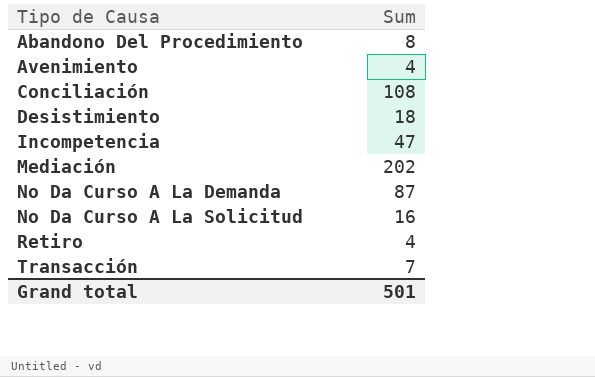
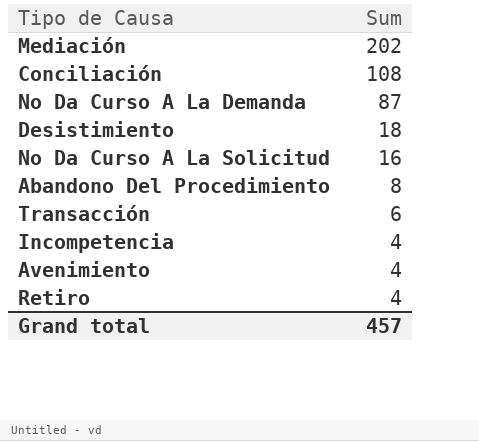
row order: Tipo de Causa ascending -> Sum descending
Transacción | Sum: 7 -> 6
Incompetencia | Sum: 47 -> 4
Grand total | Sum: 501 -> 457

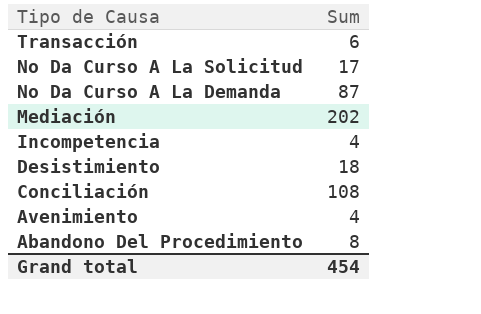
row order: Sum descending -> Tipo de Causa descending
row Retiro: 4 -> none
No Da Curso A La Solicitud | Sum: 16 -> 17
Grand total | Sum: 457 -> 454

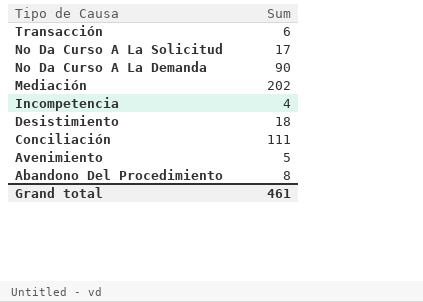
No Da Curso A La Demanda | Sum: 87 -> 90
Conciliación | Sum: 108 -> 111
Avenimiento | Sum: 4 -> 5
Grand total | Sum: 454 -> 461

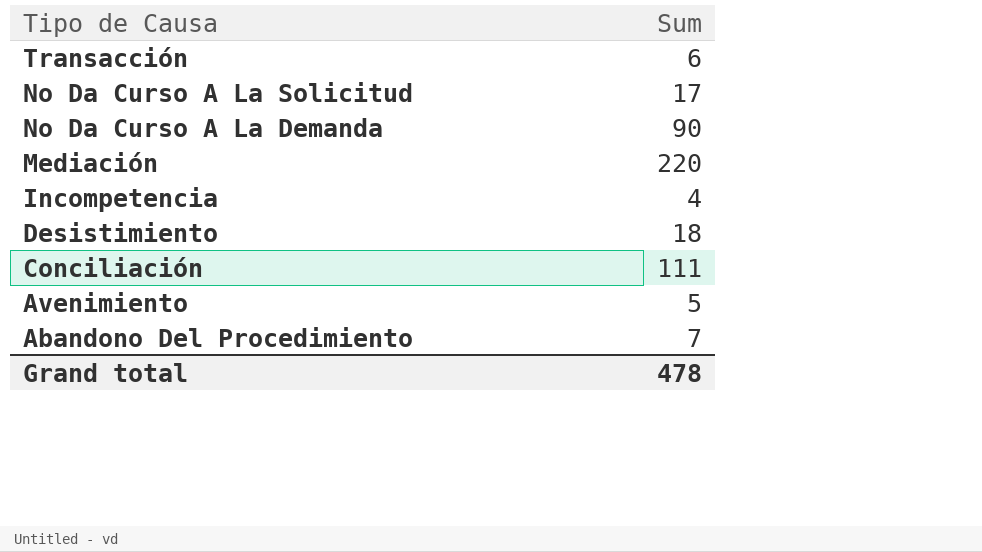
Mediación | Sum: 202 -> 220
Abandono Del Procedimiento | Sum: 8 -> 7
Grand total | Sum: 461 -> 478

